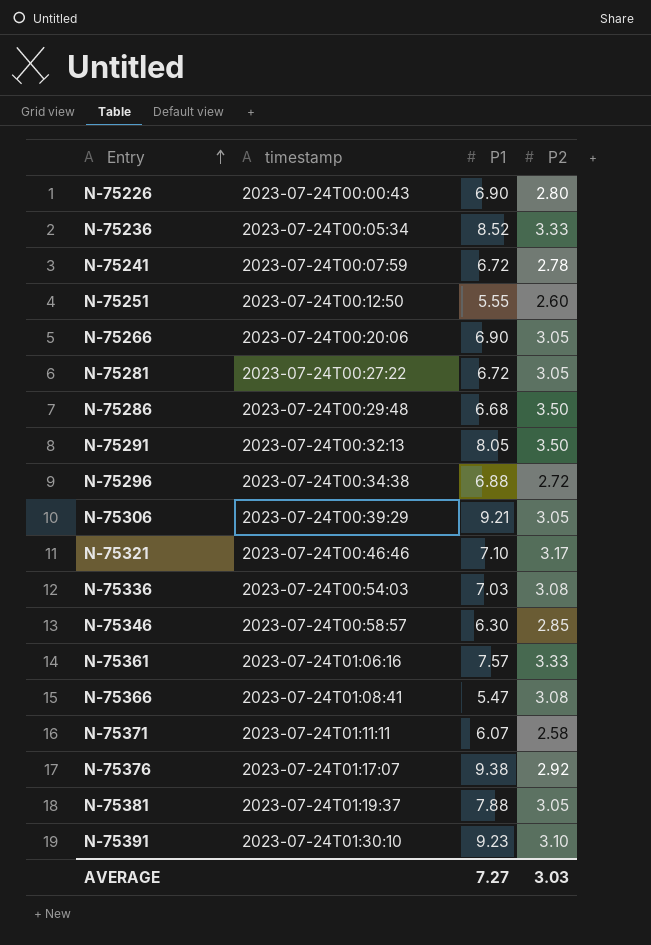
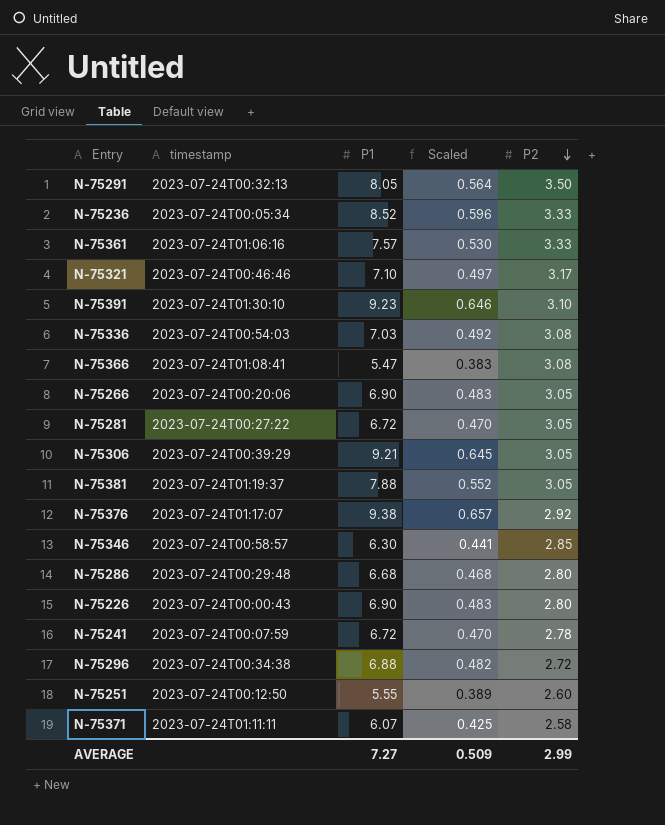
row order: Entry ascending -> P2 descending
column Scaled | formula: none -> [P1] * 0.07
N-75286 | P2: 3.50 -> 2.80
AVERAGE | P2: 3.03 -> 2.99

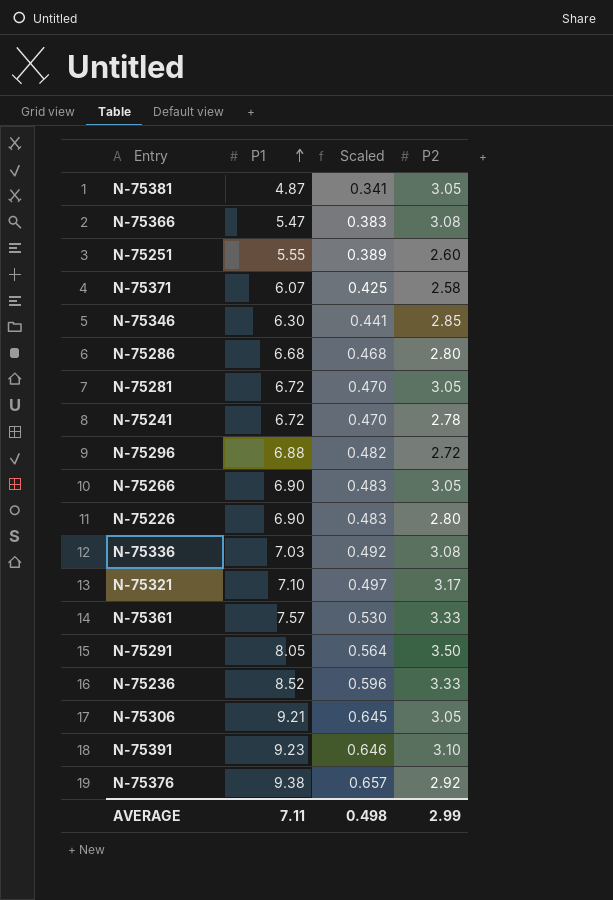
row order: P2 descending -> P1 ascending
column timestamp | position: 2 -> none
N-75381 | P1: 7.88 -> 4.87
N-75381 | Scaled: 0.552 -> 0.341
AVERAGE | P1: 7.27 -> 7.11
AVERAGE | Scaled: 0.509 -> 0.498

